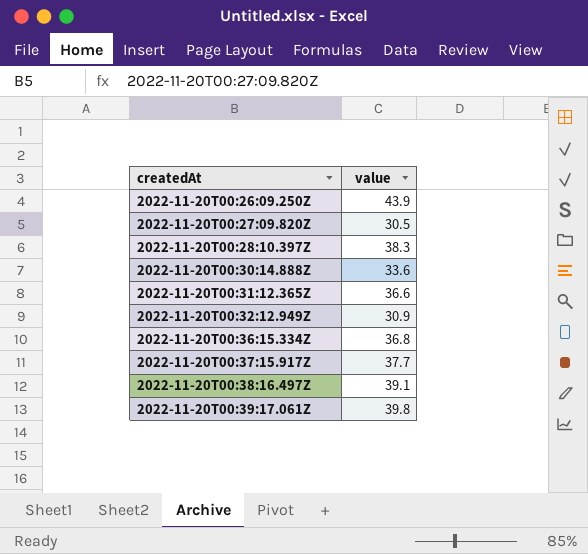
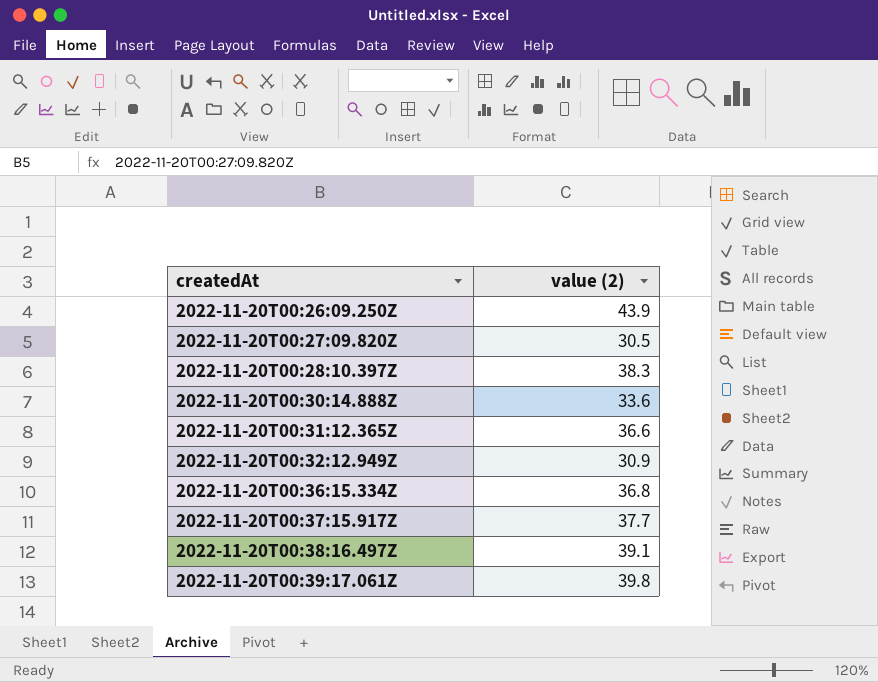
column name: value -> value (2)

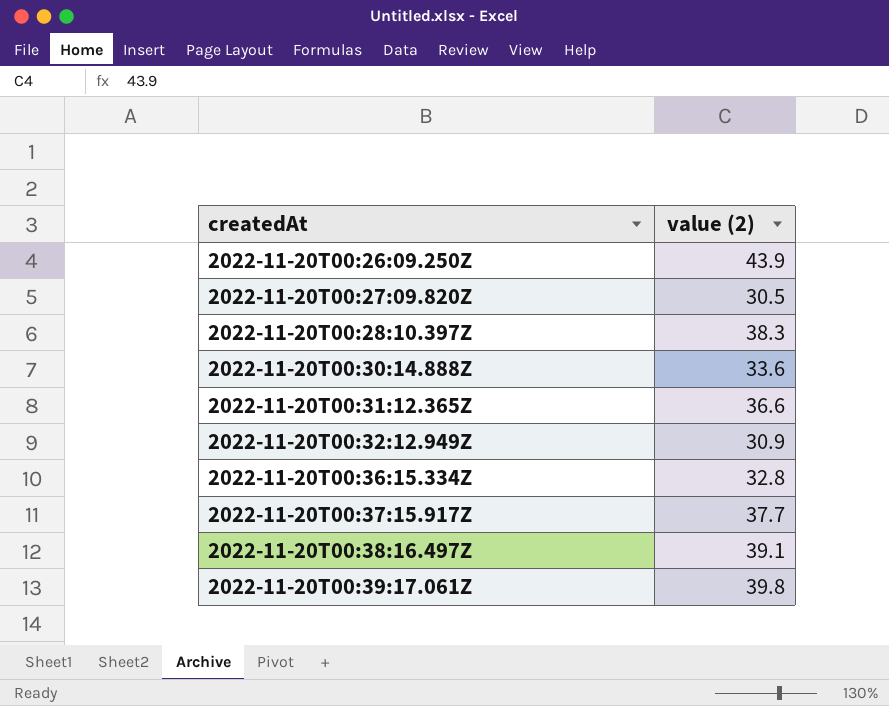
2022-11-20T00:36:15.334Z | value (2): 36.8 -> 32.8

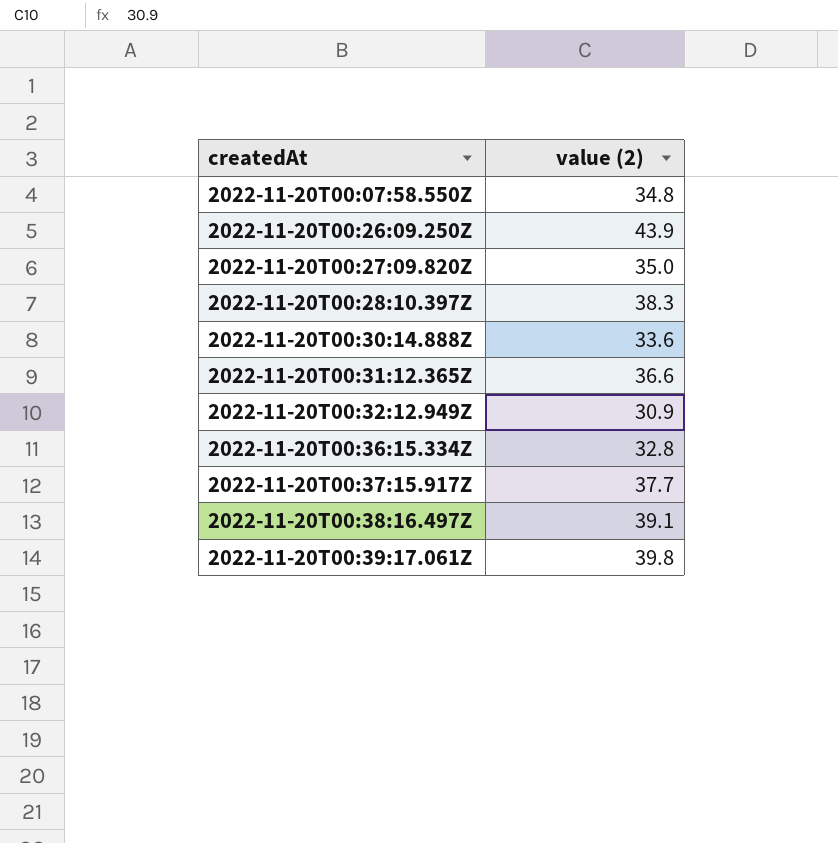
row 2022-11-20T00:07:58.550Z: none -> 34.8
2022-11-20T00:27:09.820Z | value (2): 30.5 -> 35.0

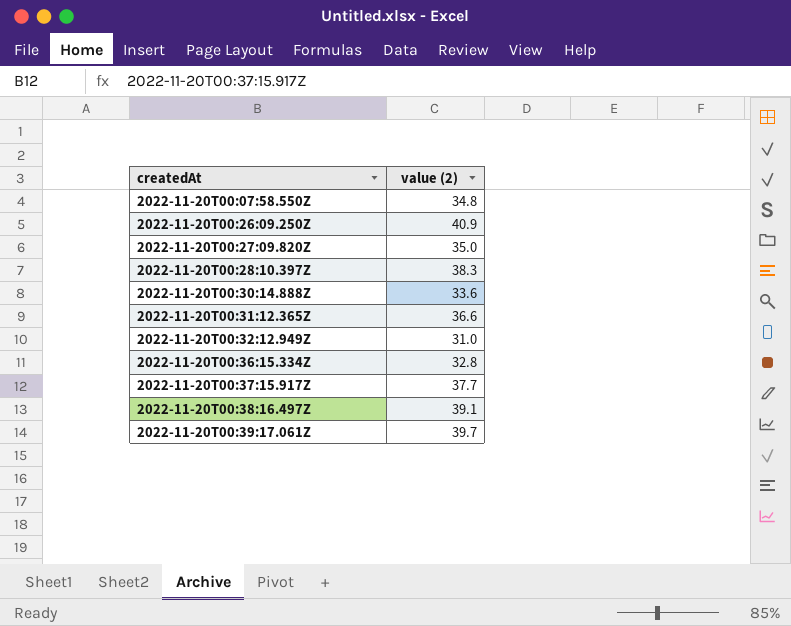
2022-11-20T00:26:09.250Z | value (2): 43.9 -> 40.9
2022-11-20T00:32:12.949Z | value (2): 30.9 -> 31.0
2022-11-20T00:39:17.061Z | value (2): 39.8 -> 39.7

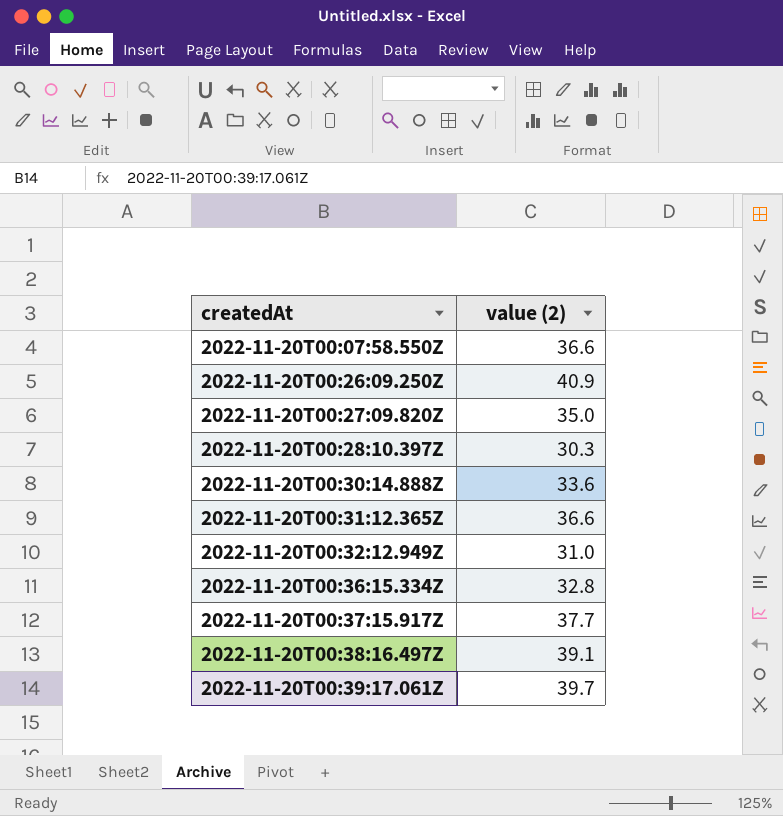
2022-11-20T00:07:58.550Z | value (2): 34.8 -> 36.6
2022-11-20T00:28:10.397Z | value (2): 38.3 -> 30.3

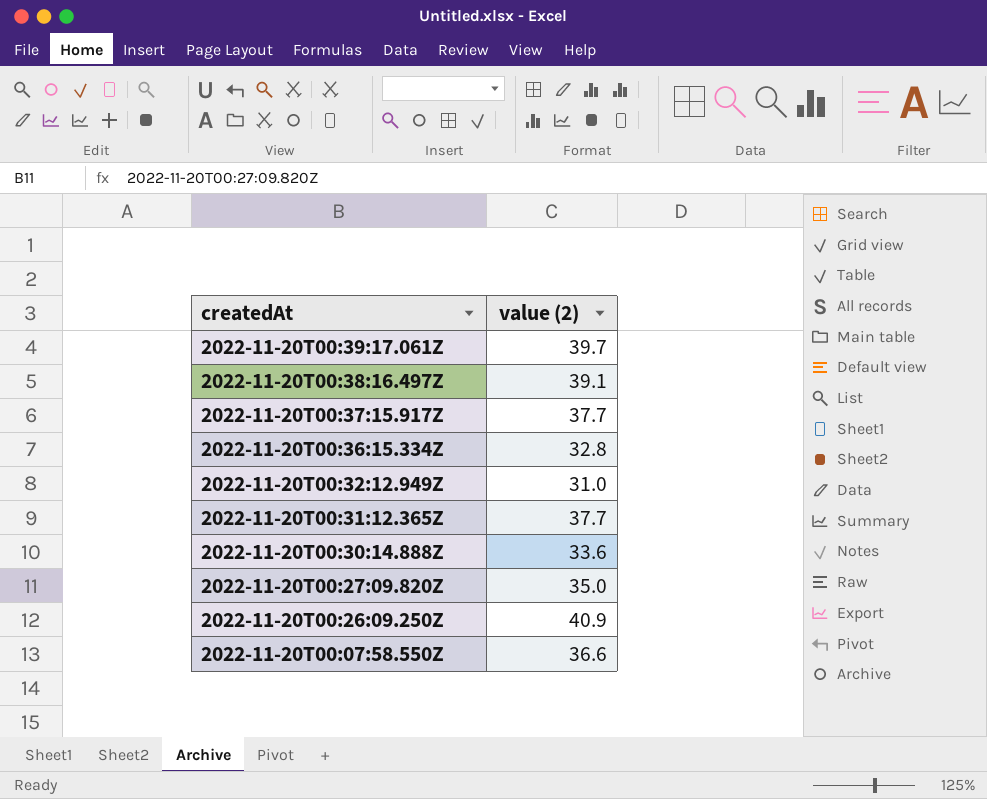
row order: createdAt ascending -> createdAt descending
row 2022-11-20T00:28:10.397Z: 30.3 -> none
2022-11-20T00:31:12.365Z | value (2): 36.6 -> 37.7

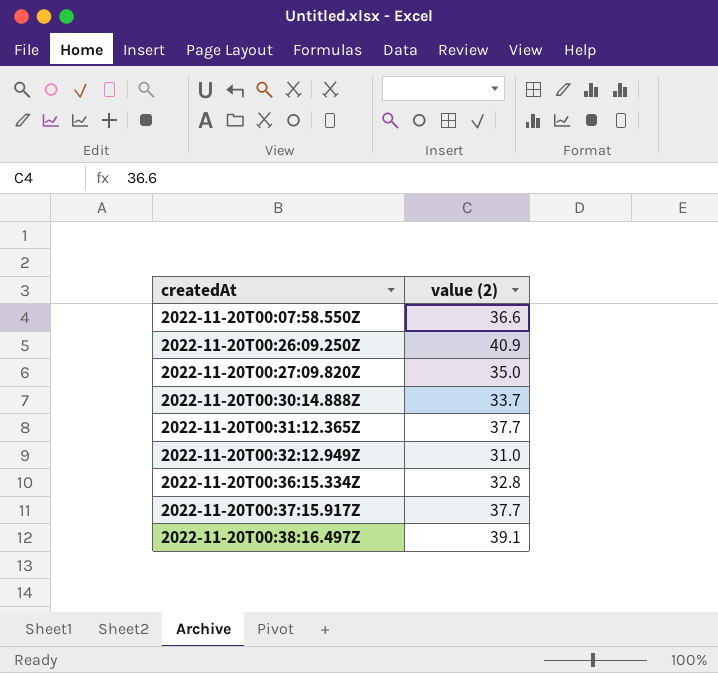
row order: createdAt descending -> createdAt ascending
row 2022-11-20T00:39:17.061Z: 39.7 -> none
2022-11-20T00:30:14.888Z | value (2): 33.6 -> 33.7

